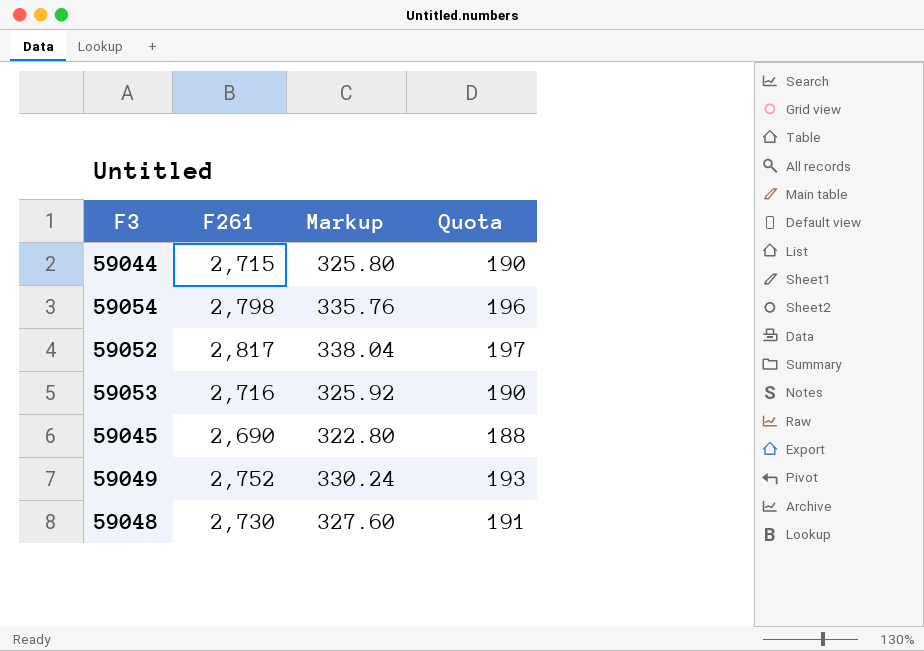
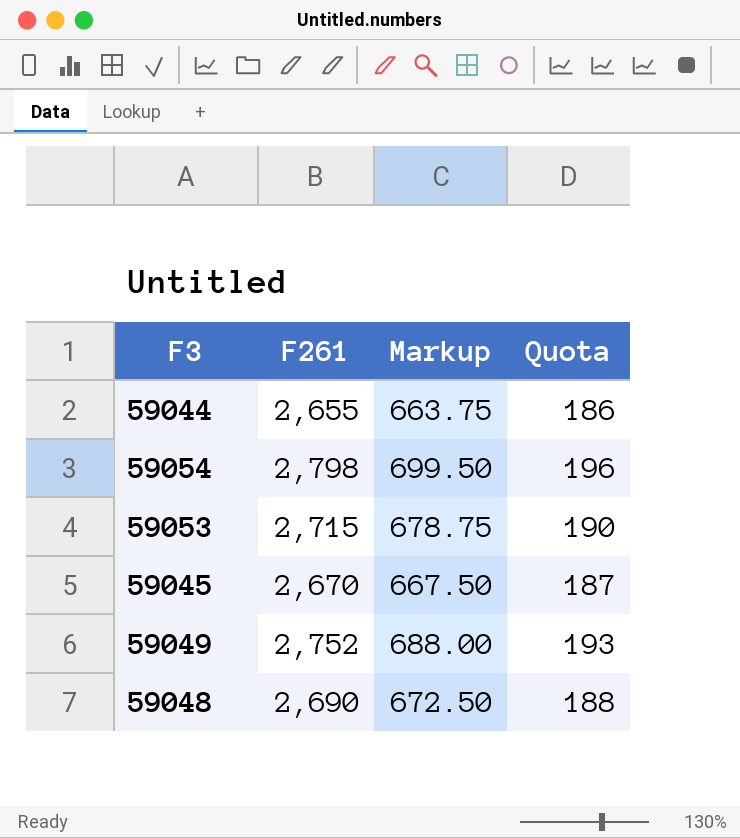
column Markup | formula: [F261] * 0.12 -> [F261] * 0.25
row 59052: 2,817 | 338.04 | 197 -> none
59044 | F261: 2,715 -> 2,655
59044 | Quota: 190 -> 186
59053 | F261: 2,716 -> 2,715
59045 | F261: 2,690 -> 2,670
59045 | Quota: 188 -> 187
59048 | F261: 2,730 -> 2,690
59048 | Quota: 191 -> 188

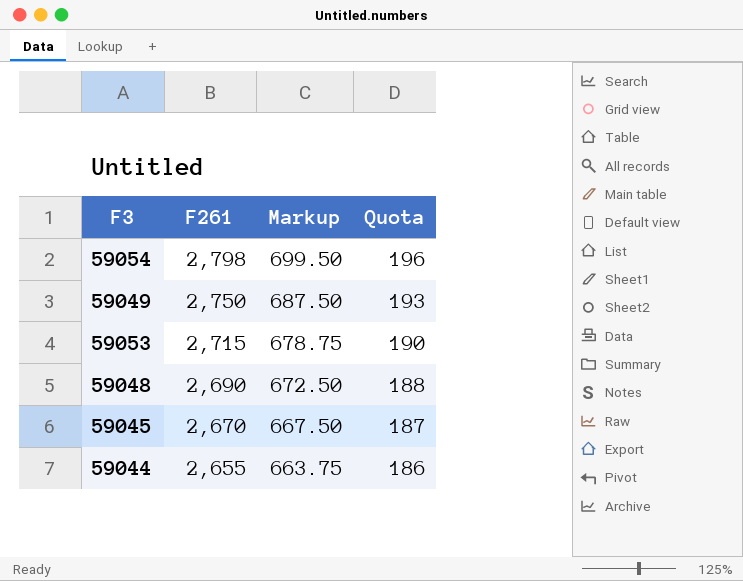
row order: none -> F261 descending
59049 | F261: 2,752 -> 2,750
59049 | Markup: 688.00 -> 687.50

